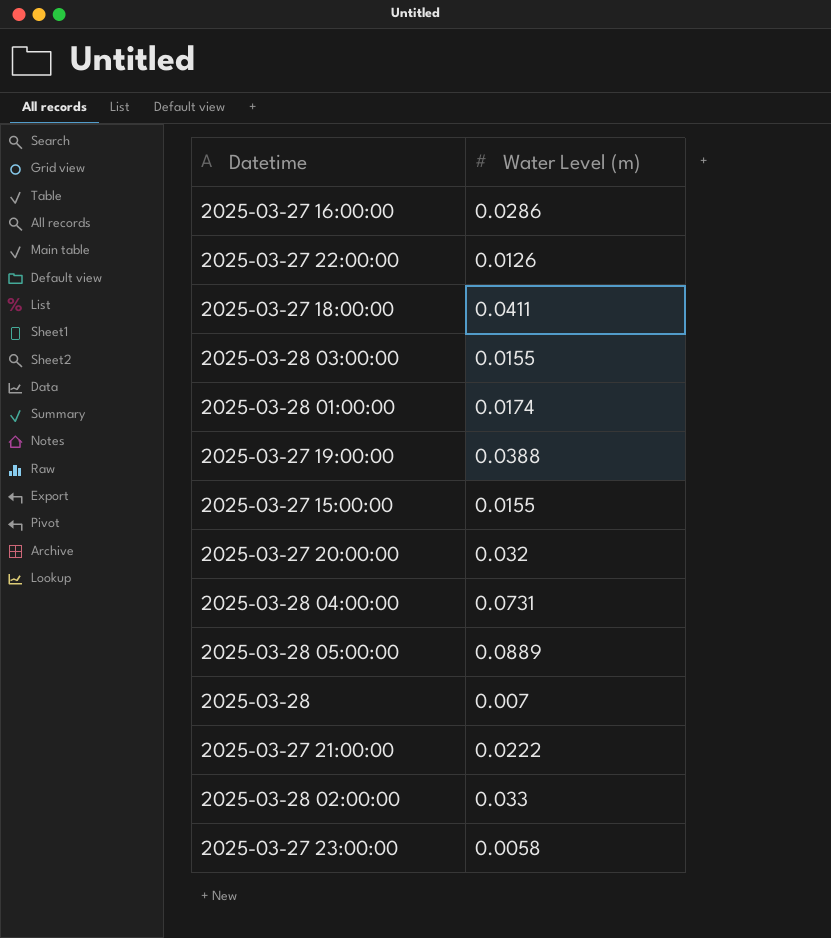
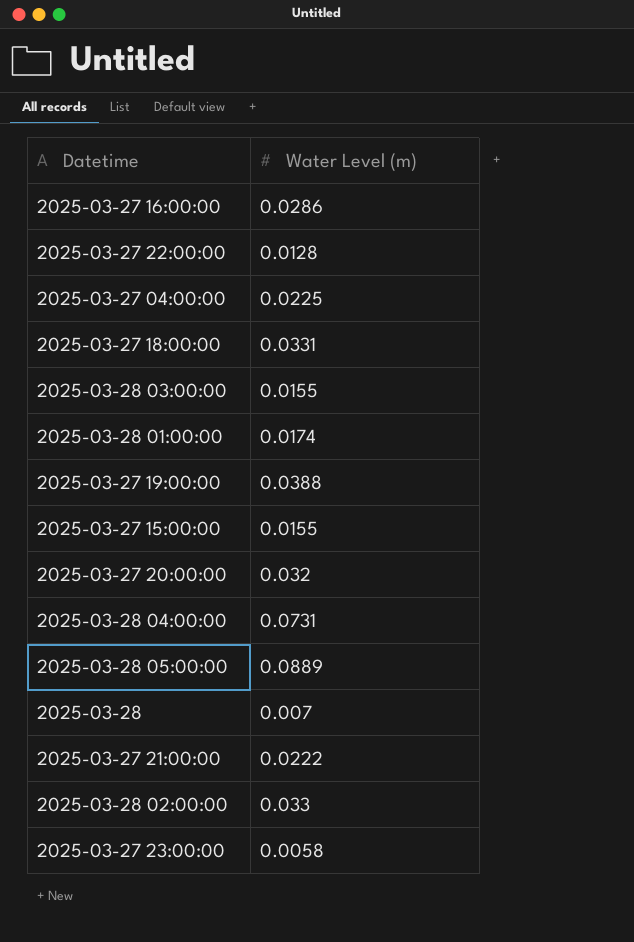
2025-03-27 22:00:00 | Water Level (m): 0.0126 -> 0.0128
row 2025-03-27 04:00:00: none -> 0.0225
2025-03-27 18:00:00 | Water Level (m): 0.0411 -> 0.0331

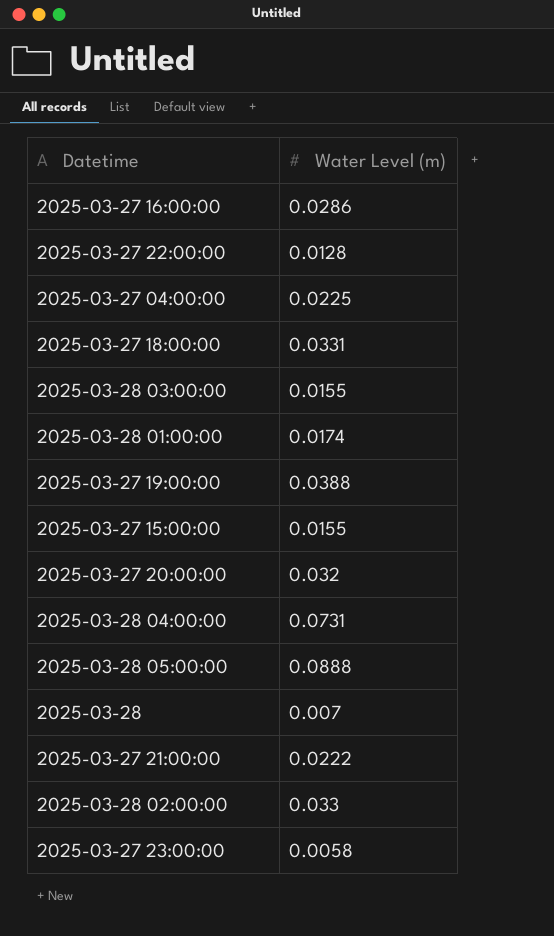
2025-03-28 05:00:00 | Water Level (m): 0.0889 -> 0.0888

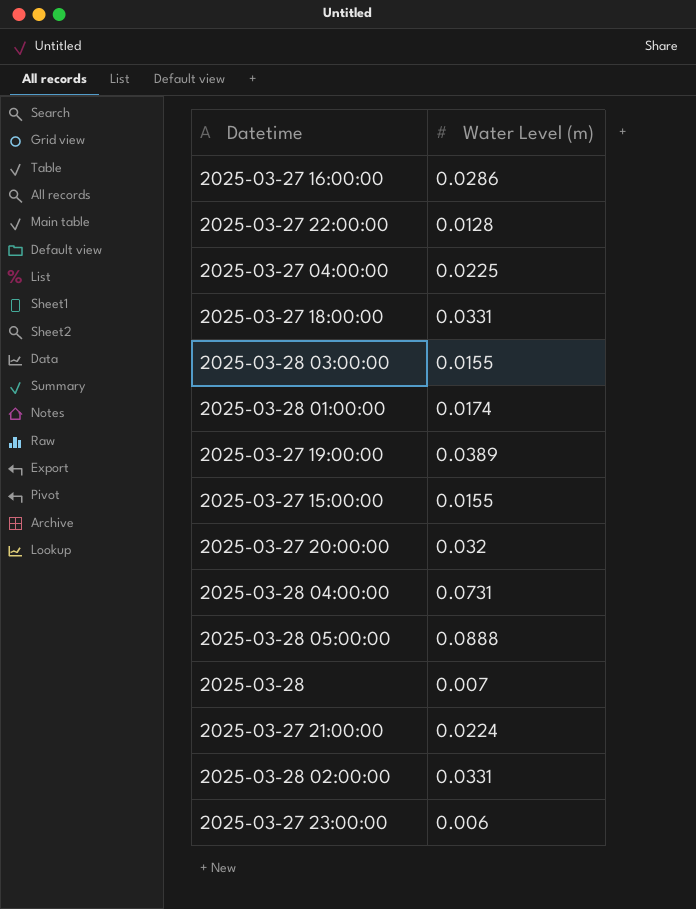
2025-03-27 19:00:00 | Water Level (m): 0.0388 -> 0.0389
2025-03-27 21:00:00 | Water Level (m): 0.0222 -> 0.0224
2025-03-28 02:00:00 | Water Level (m): 0.033 -> 0.0331
2025-03-27 23:00:00 | Water Level (m): 0.0058 -> 0.006

